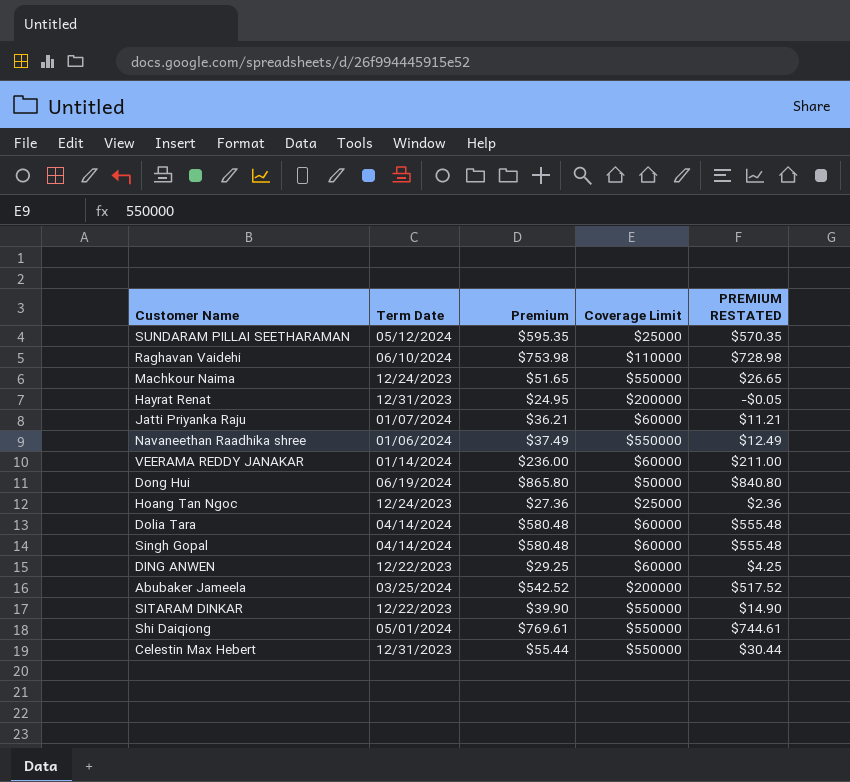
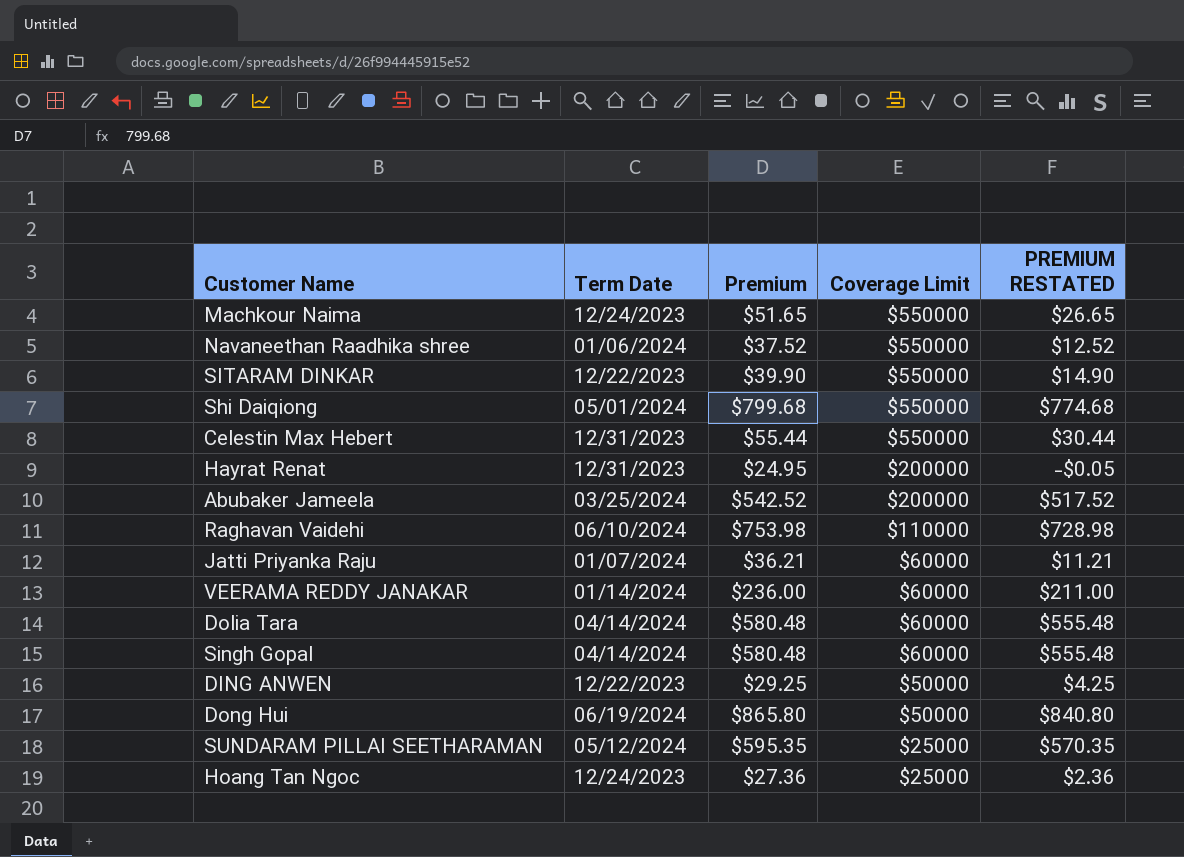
row order: none -> Coverage Limit descending
Navaneethan Raadhika shree | Premium: $37.49 -> $37.52
Navaneethan Raadhika shree | PREMIUM RESTATED: $12.49 -> $12.52
Shi Daiqiong | Premium: $769.61 -> $799.68
Shi Daiqiong | PREMIUM RESTATED: $744.61 -> $774.68
DING ANWEN | Coverage Limit: $60000 -> $50000

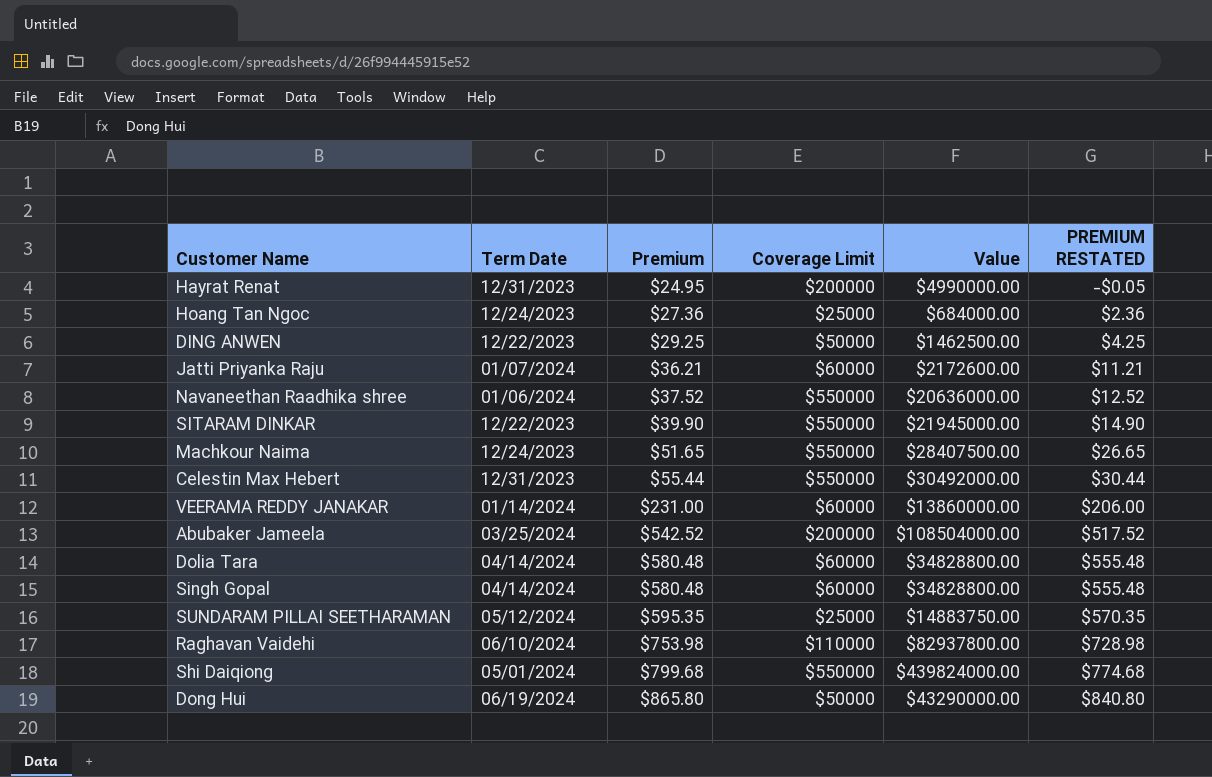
row order: Coverage Limit descending -> Premium ascending
column Value | formula: none -> [Premium] * [Coverage Limit]
VEERAMA REDDY JANAKAR | Premium: $236.00 -> $231.00
VEERAMA REDDY JANAKAR | PREMIUM RESTATED: $211.00 -> $206.00

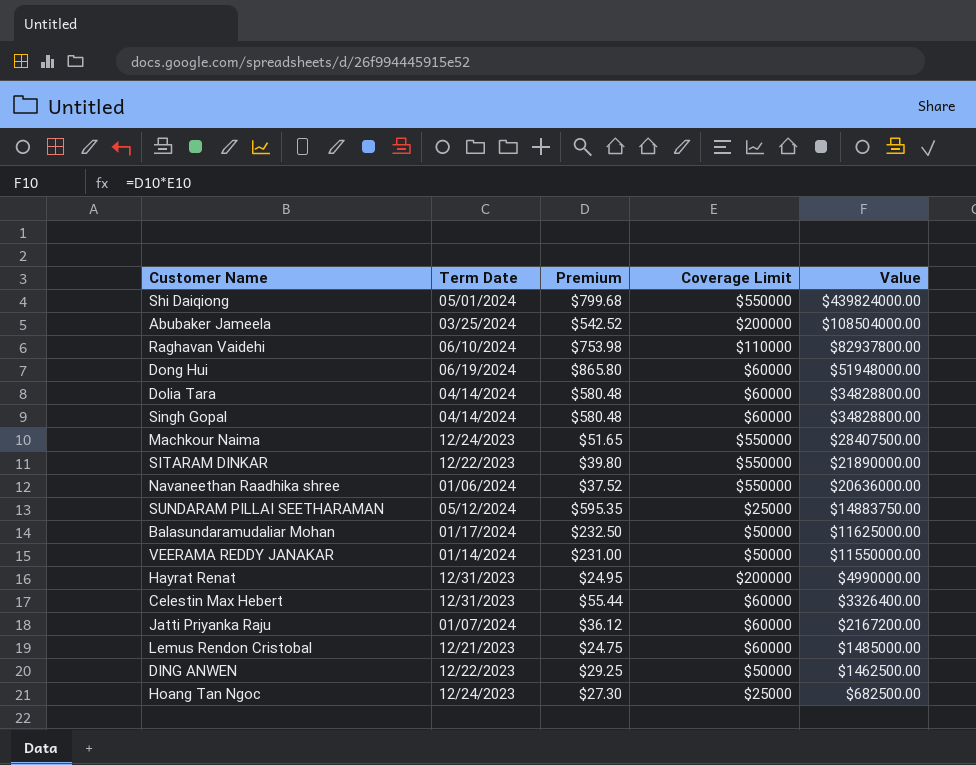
row order: Premium ascending -> Value descending
column PREMIUM RESTATED | formula: [Premium] - 25 -> none
Dong Hui | Coverage Limit: $50000 -> $60000
Dong Hui | Value: $43290000.00 -> $51948000.00
SITARAM DINKAR | Premium: $39.90 -> $39.80
SITARAM DINKAR | Value: $21945000.00 -> $21890000.00
row Balasundaramudaliar Mohan: none -> 01/17/2024 | $232.50 | $50000 | $11625000.00
VEERAMA REDDY JANAKAR | Coverage Limit: $60000 -> $50000
VEERAMA REDDY JANAKAR | Value: $13860000.00 -> $11550000.00
Celestin Max Hebert | Coverage Limit: $550000 -> $60000
Celestin Max Hebert | Value: $30492000.00 -> $3326400.00
Jatti Priyanka Raju | Premium: $36.21 -> $36.12
Jatti Priyanka Raju | Value: $2172600.00 -> $2167200.00
row Lemus Rendon Cristobal: none -> 12/21/2023 | $24.75 | $60000 | $1485000.00
Hoang Tan Ngoc | Premium: $27.36 -> $27.30
Hoang Tan Ngoc | Value: $684000.00 -> $682500.00

